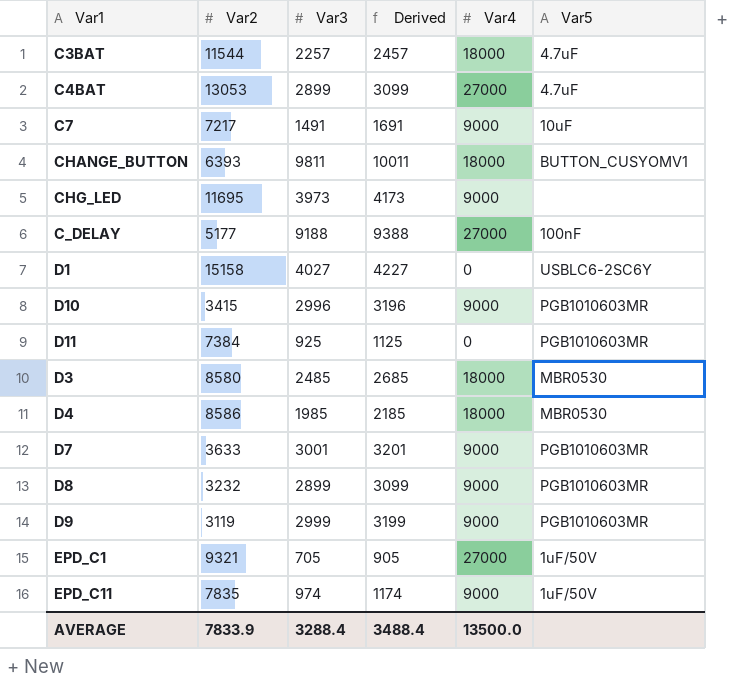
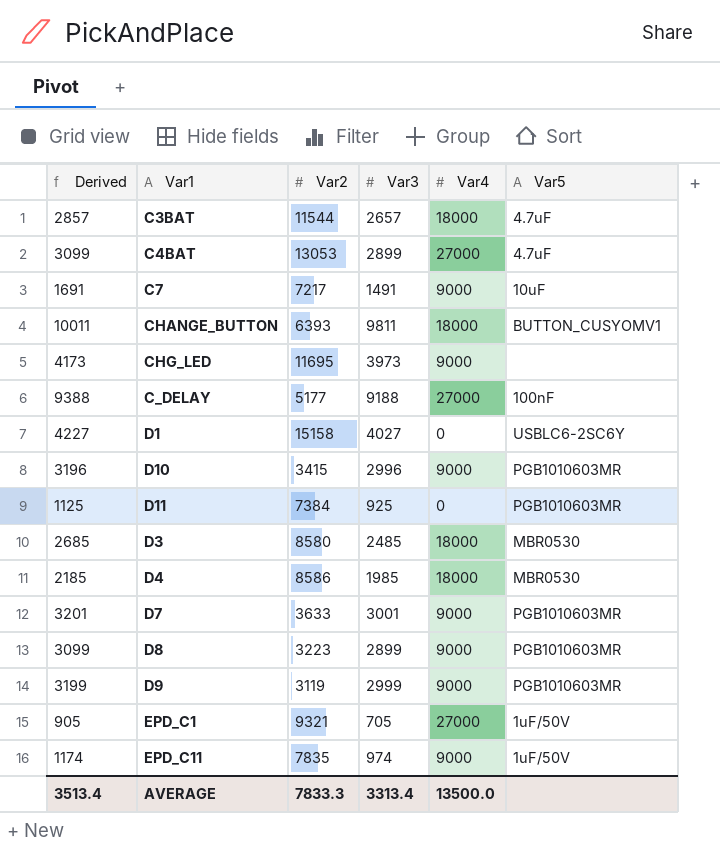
column Derived | position: 4 -> 1
C3BAT | Derived: 2457 -> 2857
C3BAT | Var3: 2257 -> 2657
D8 | Var2: 3232 -> 3223
AVERAGE | Derived: 3488.4 -> 3513.4
AVERAGE | Var2: 7833.9 -> 7833.3
AVERAGE | Var3: 3288.4 -> 3313.4

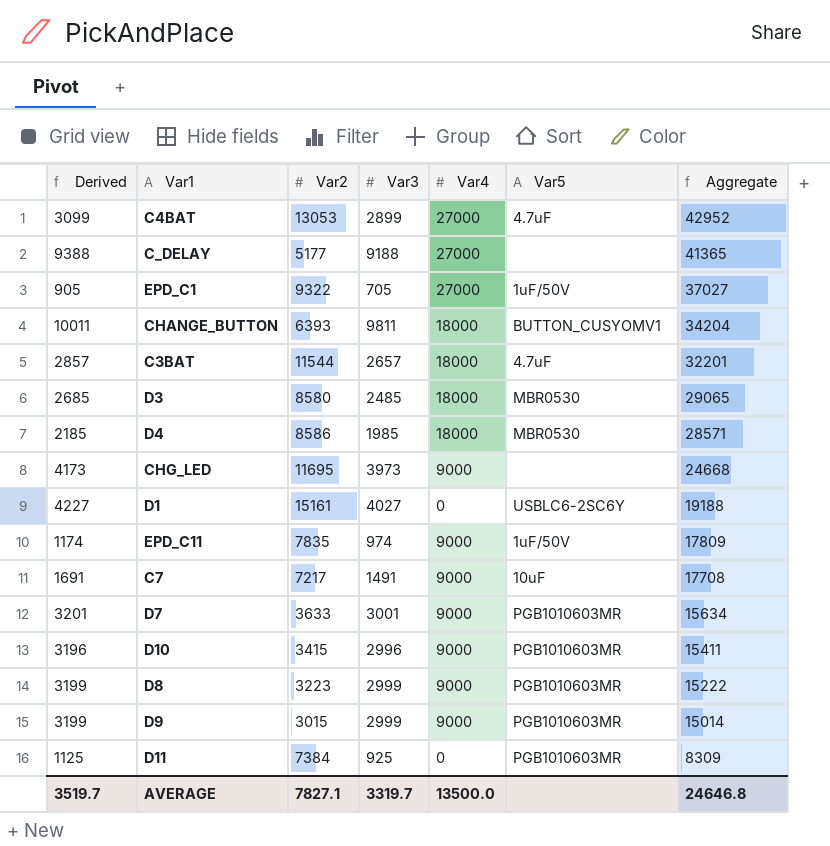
row order: none -> Aggregate descending
column Aggregate | formula: none -> [Var2] + [Var3] + [Var4]
C_DELAY | Var5: 100nF -> none
EPD_C1 | Var2: 9321 -> 9322
D1 | Var2: 15158 -> 15161
D8 | Derived: 3099 -> 3199
D8 | Var3: 2899 -> 2999
D9 | Var2: 3119 -> 3015
AVERAGE | Derived: 3513.4 -> 3519.7
AVERAGE | Var2: 7833.3 -> 7827.1
AVERAGE | Var3: 3313.4 -> 3319.7

